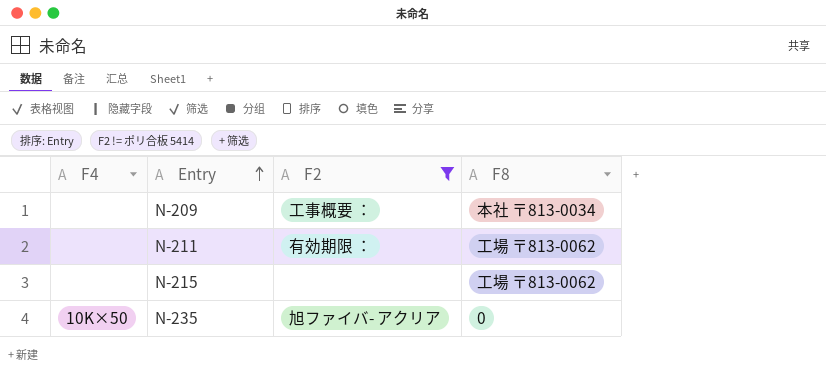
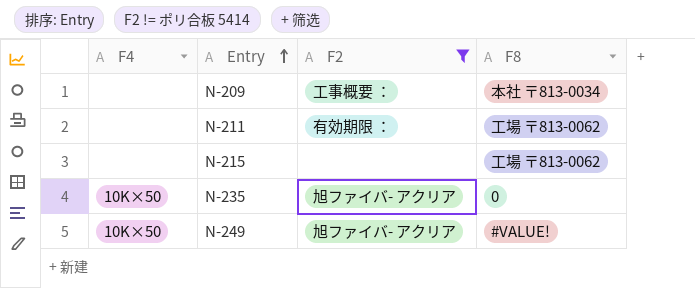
row N-249: none -> 10K×50 | 旭ファイバ- アクリア | #VALUE!

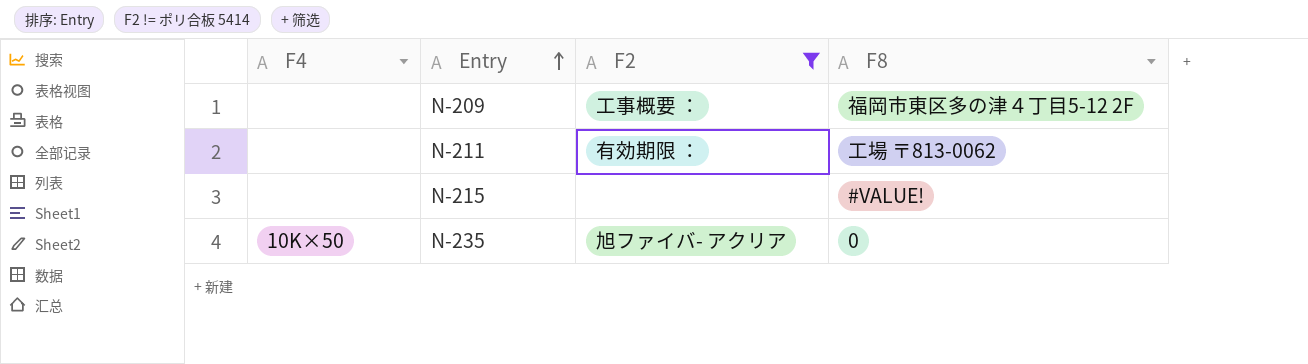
row N-249: 10K×50 | 旭ファイバ- アクリア | #VALUE! -> none
N-209 | F8: 本社 〒813-0034 -> 福岡市東区多の津４丁目5-12 2F
N-215 | F8: 工場 〒813-0062 -> #VALUE!

